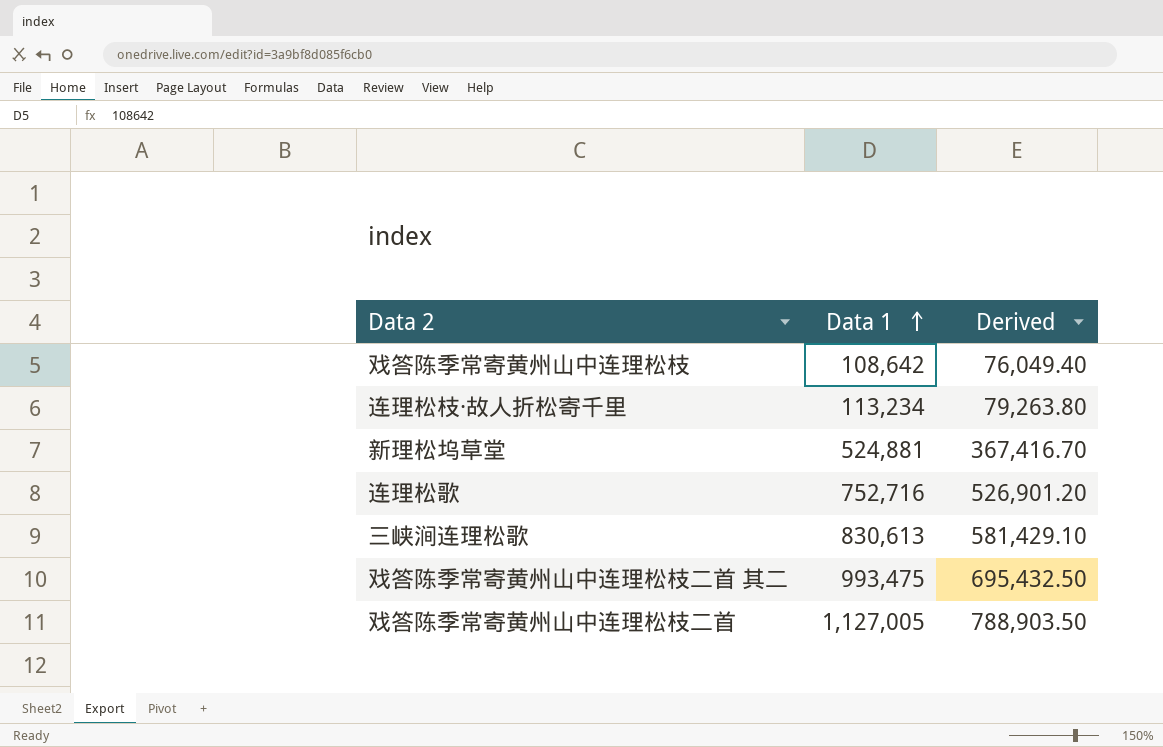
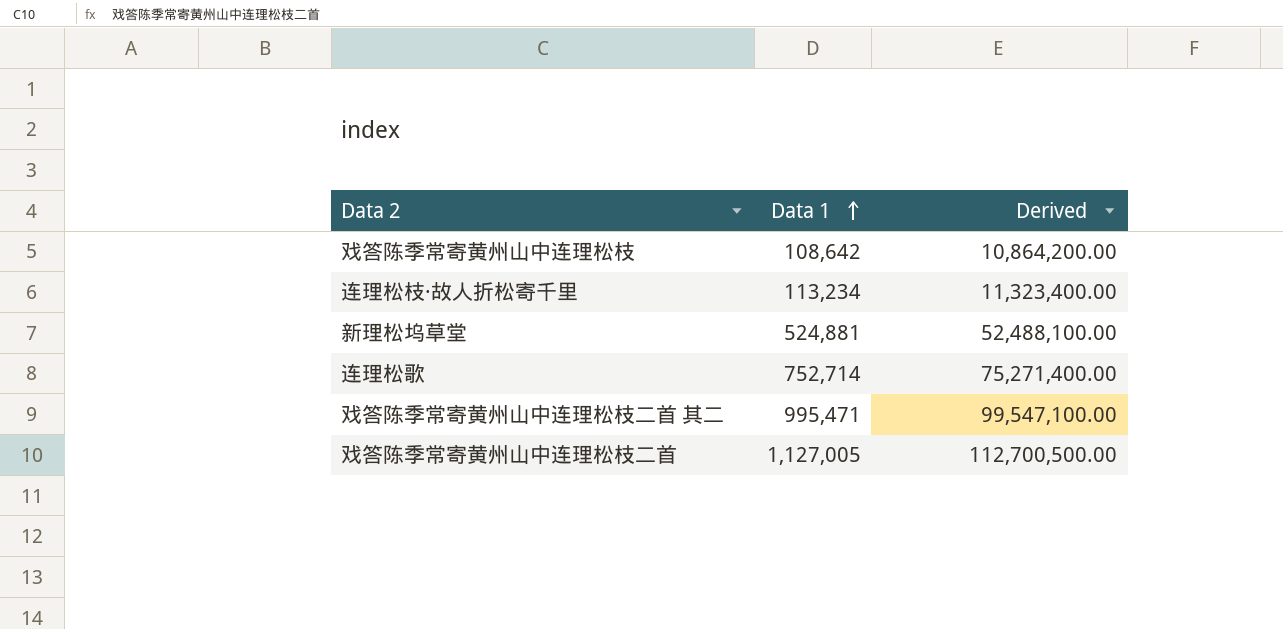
column Derived | formula: [Data 1] * 0.7 -> [Data 1] * 100
row 三峡涧连理松歌: 830,613 | 581,429.10 -> none
连理松歌 | Data 1: 752,716 -> 752,714
戏答陈季常寄黄州山中连理松枝二首 其二 | Data 1: 993,475 -> 995,471

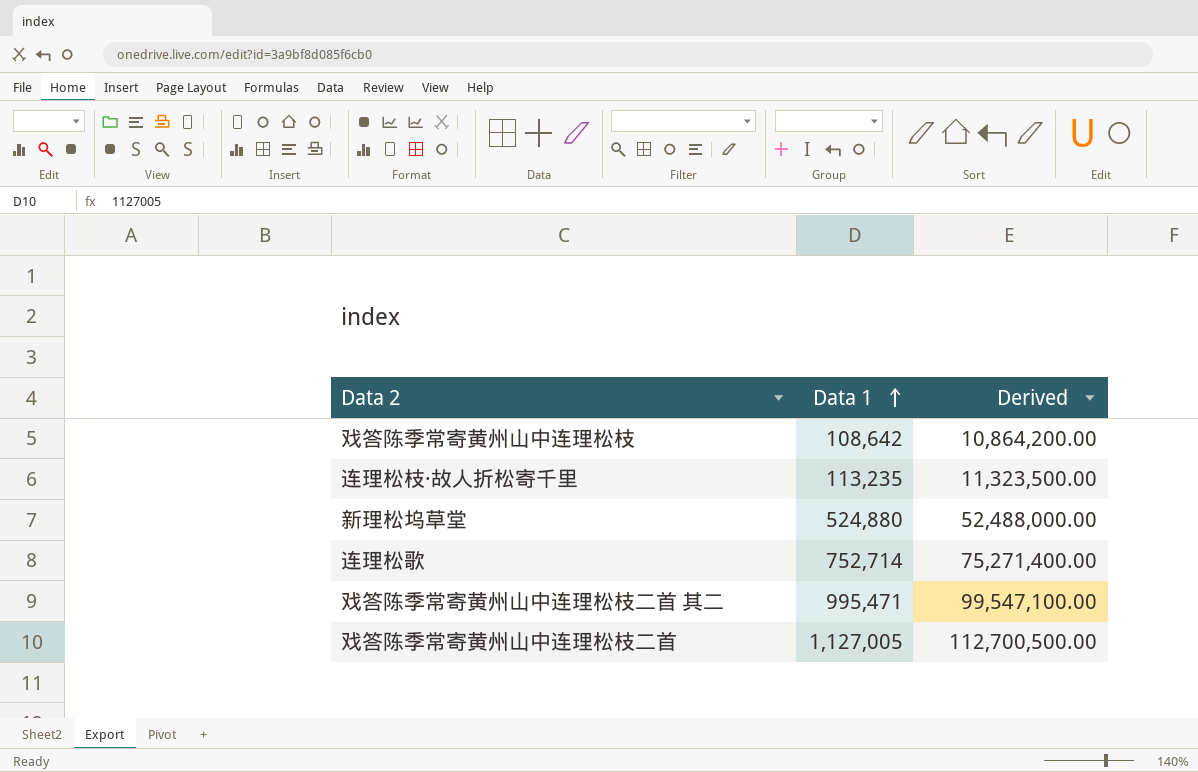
连理松枝·故人折松寄千里 | Data 1: 113,234 -> 113,235
连理松枝·故人折松寄千里 | Derived: 11,323,400.00 -> 11,323,500.00
新理松坞草堂 | Data 1: 524,881 -> 524,880
新理松坞草堂 | Derived: 52,488,100.00 -> 52,488,000.00

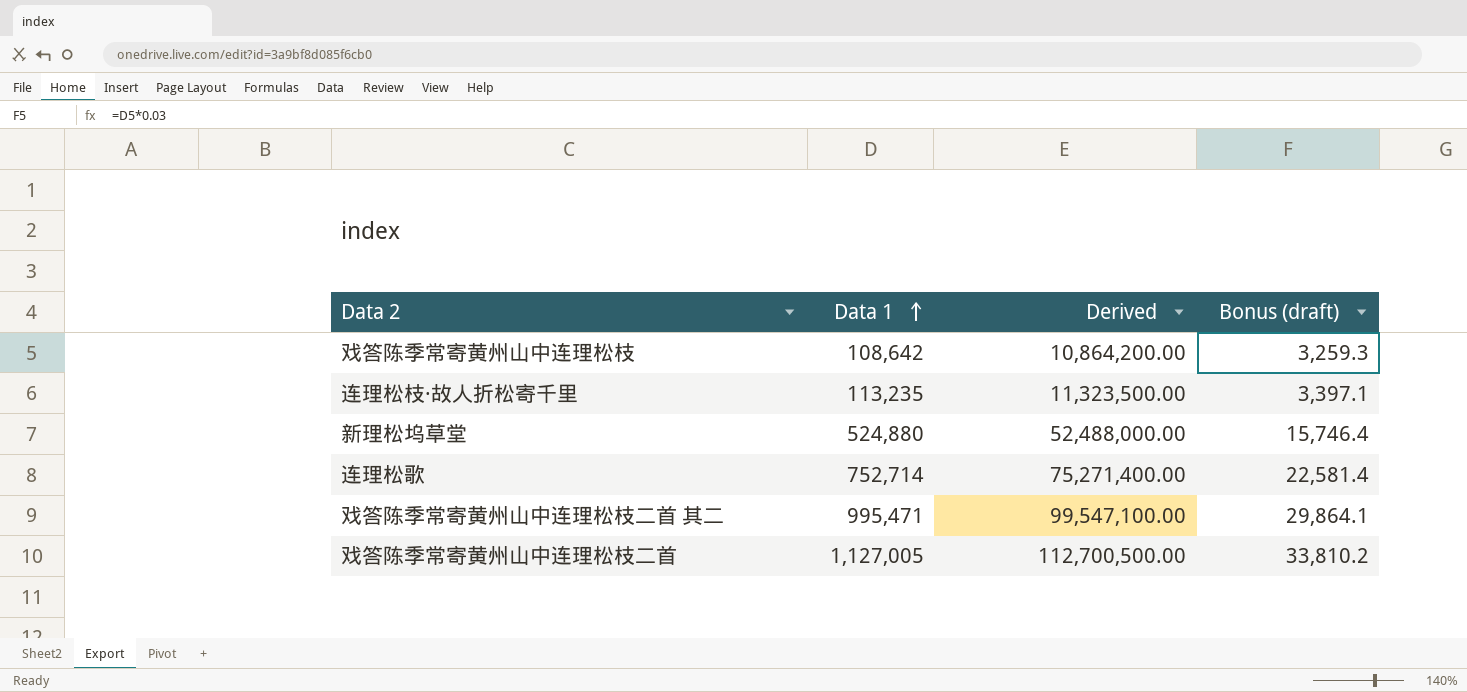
column Bonus (draft) | formula: none -> [Data 1] * 0.03

